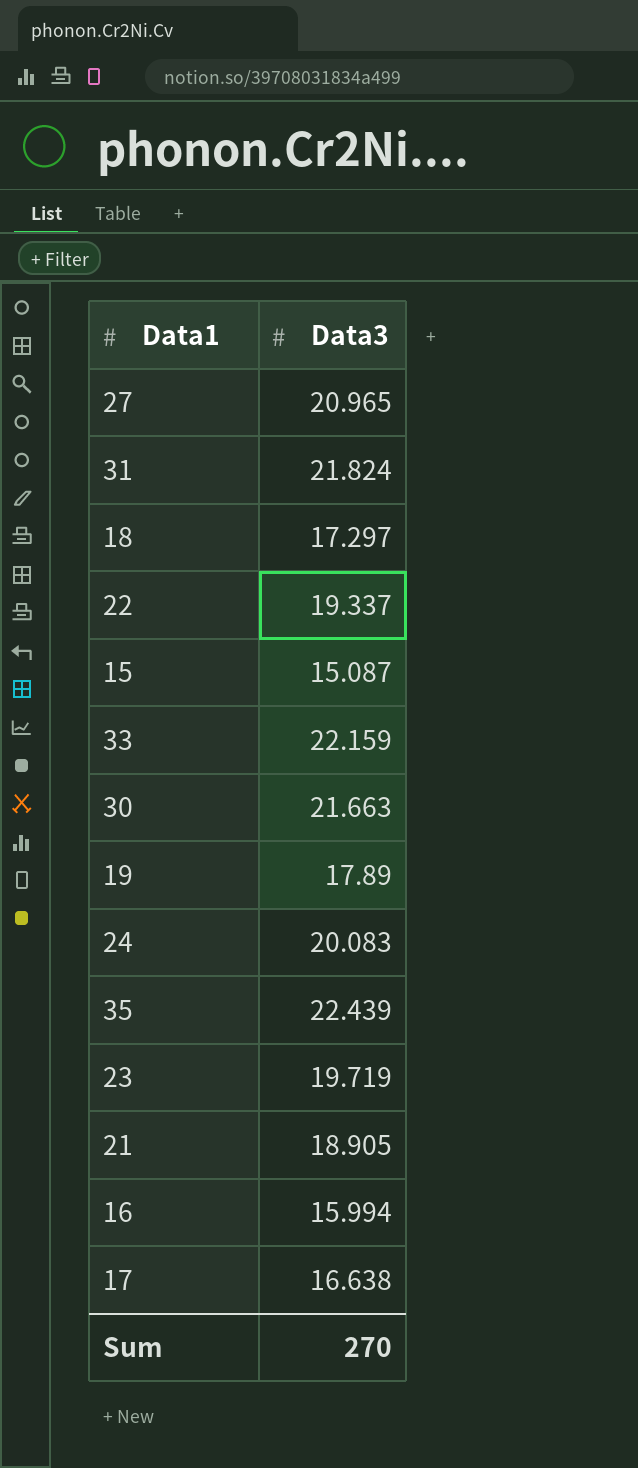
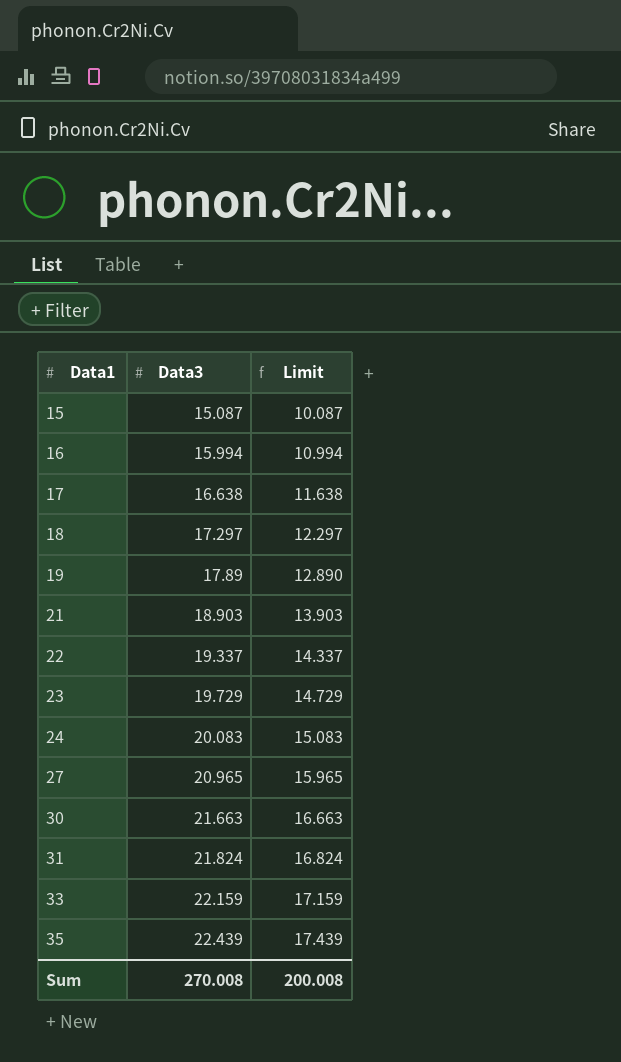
row order: none -> Data1 ascending
column Limit | formula: none -> [Data3] - 5
21 | Data3: 18.905 -> 18.903
23 | Data3: 19.719 -> 19.729
Sum | Data3: 270 -> 270.008

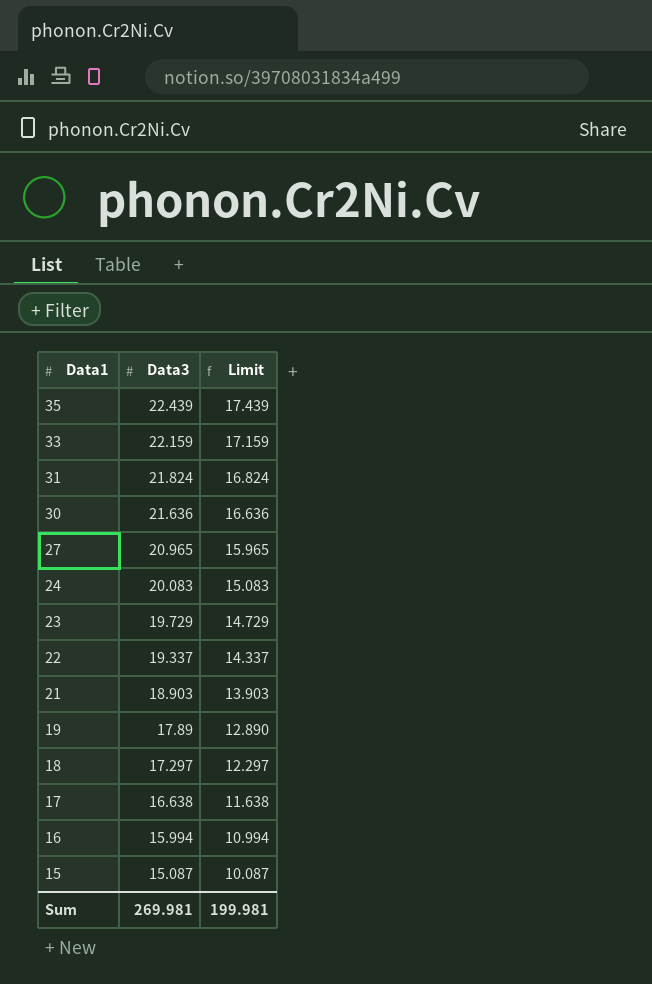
row order: Data1 ascending -> Data1 descending
30 | Data3: 21.663 -> 21.636
30 | Limit: 16.663 -> 16.636
Sum | Data3: 270.008 -> 269.981
Sum | Limit: 200.008 -> 199.981

